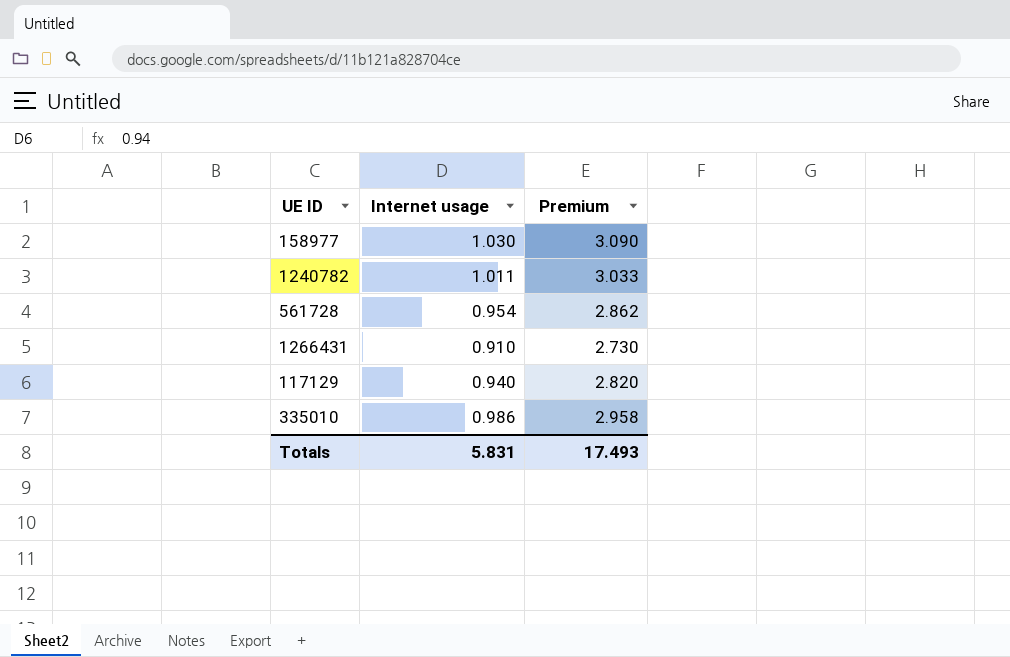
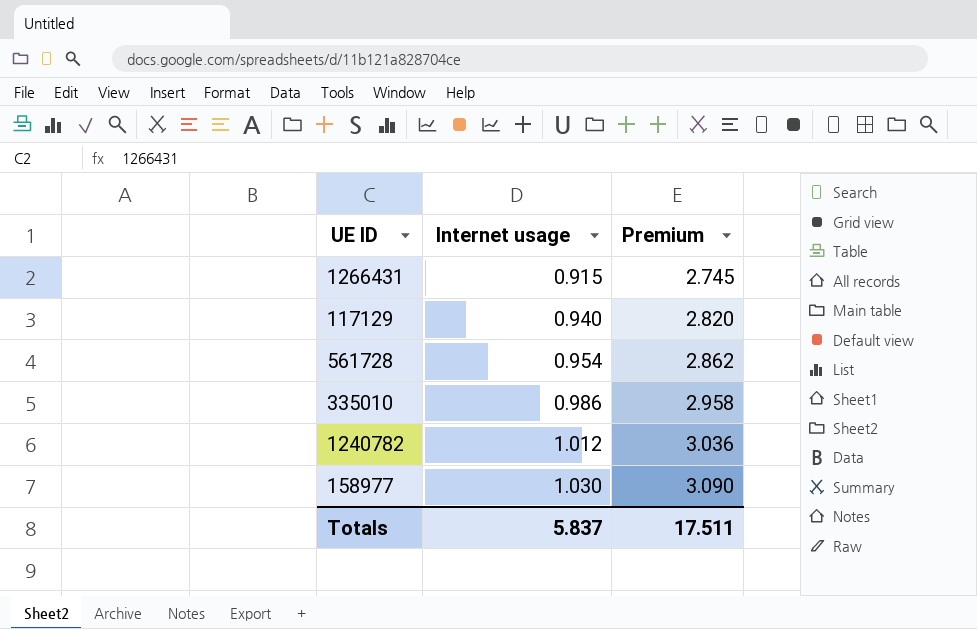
row order: none -> Internet usage ascending
1266431 | Internet usage: 0.910 -> 0.915
1266431 | Premium: 2.730 -> 2.745
1240782 | Internet usage: 1.011 -> 1.012
1240782 | Premium: 3.033 -> 3.036
Totals | Internet usage: 5.831 -> 5.837
Totals | Premium: 17.493 -> 17.511

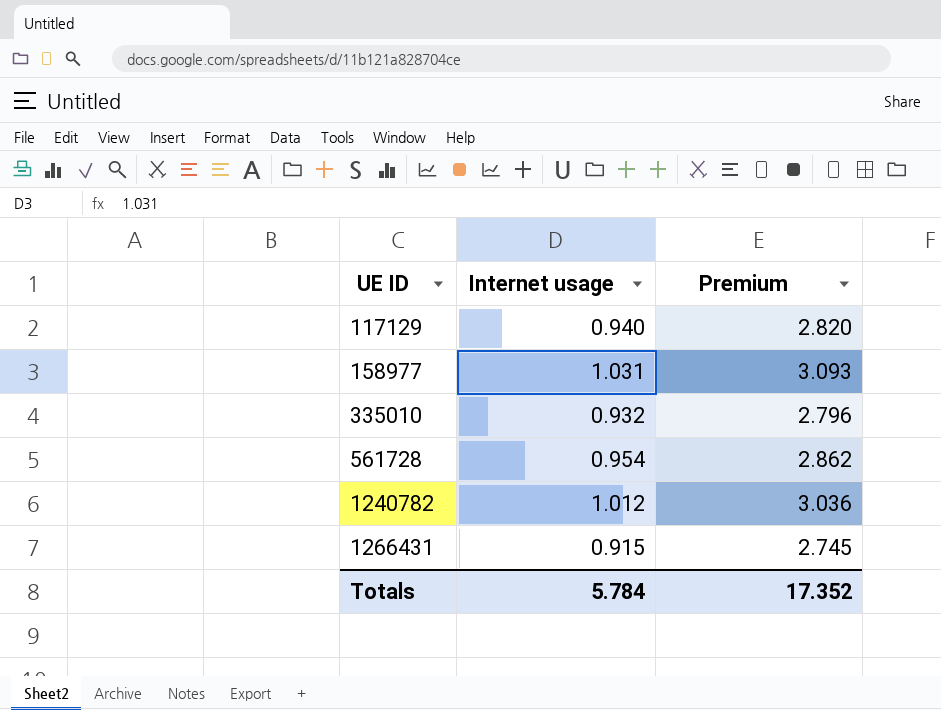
row order: Internet usage ascending -> UE ID ascending
158977 | Internet usage: 1.030 -> 1.031
158977 | Premium: 3.090 -> 3.093
335010 | Internet usage: 0.986 -> 0.932
335010 | Premium: 2.958 -> 2.796
Totals | Internet usage: 5.837 -> 5.784
Totals | Premium: 17.511 -> 17.352

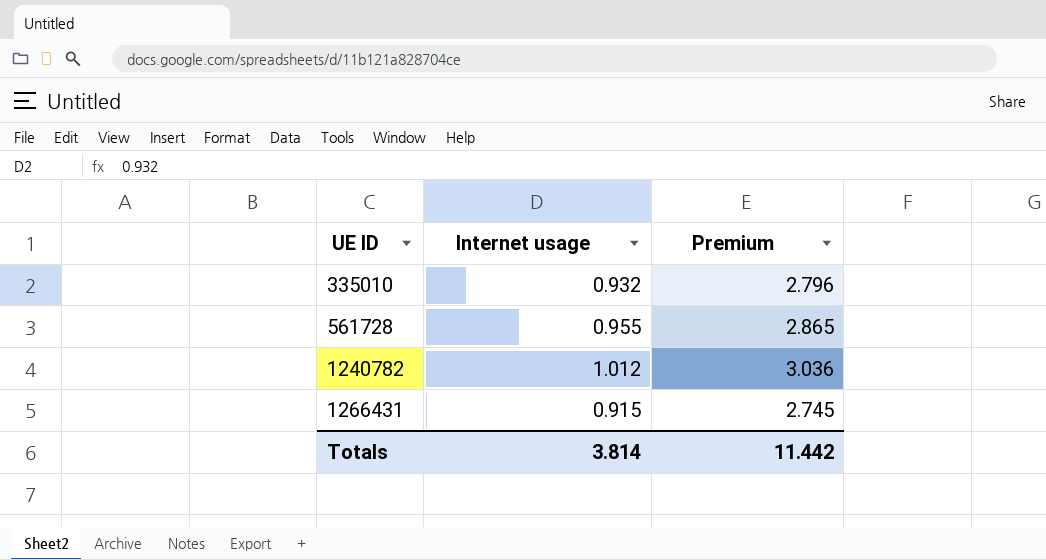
row 117129: 0.940 | 2.820 -> none
row 158977: 1.031 | 3.093 -> none
561728 | Internet usage: 0.954 -> 0.955
561728 | Premium: 2.862 -> 2.865
Totals | Internet usage: 5.784 -> 3.814
Totals | Premium: 17.352 -> 11.442

